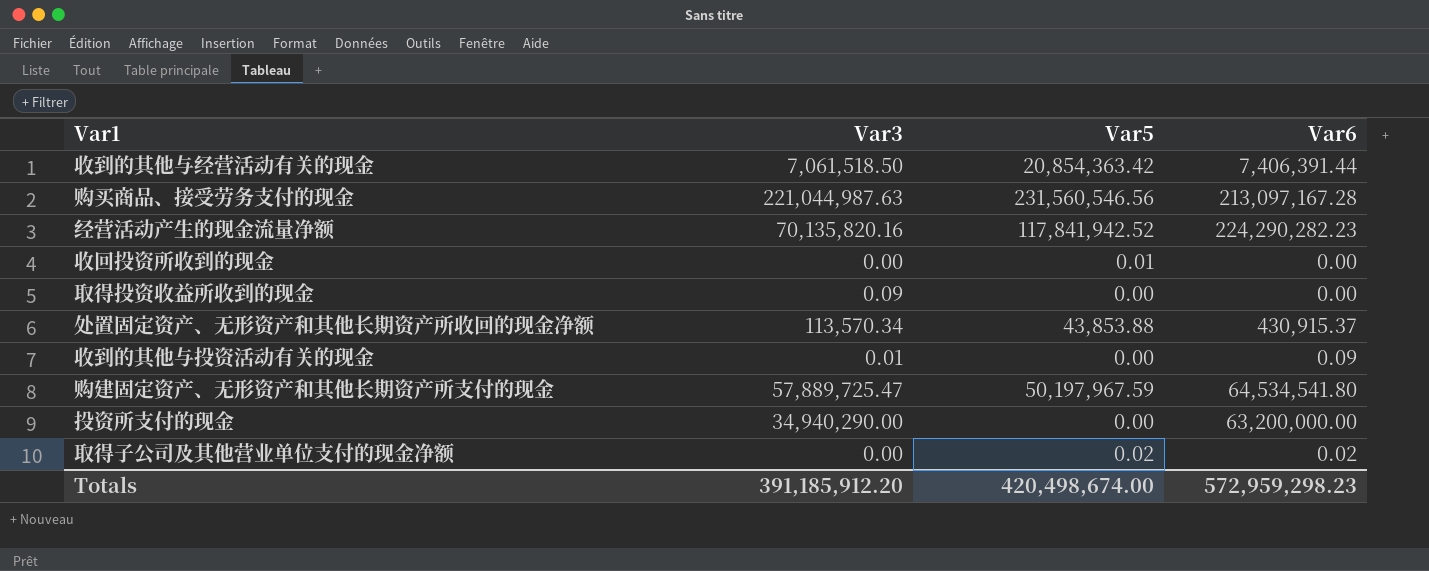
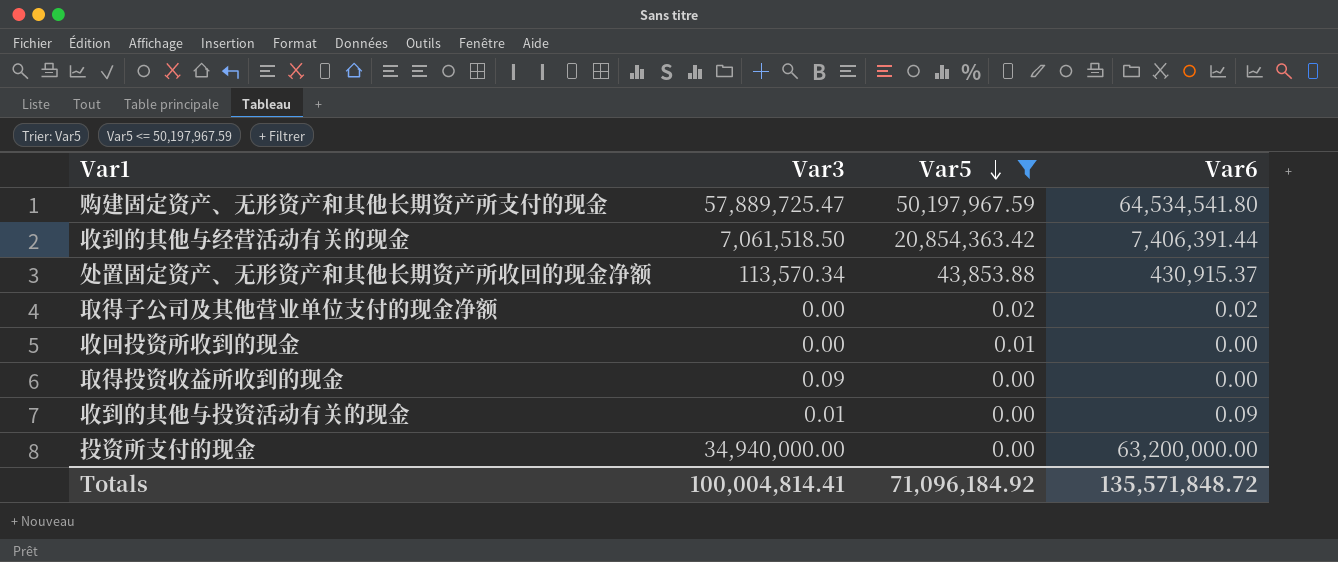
filter: none -> Var5 <= 50,197,967.59
row order: none -> Var5 descending
投资所支付的现金 | Var3: 34,940,290.00 -> 34,940,000.00
Totals | Var3: 391,185,912.20 -> 100,004,814.41
Totals | Var5: 420,498,674.00 -> 71,096,184.92
Totals | Var6: 572,959,298.23 -> 135,571,848.72

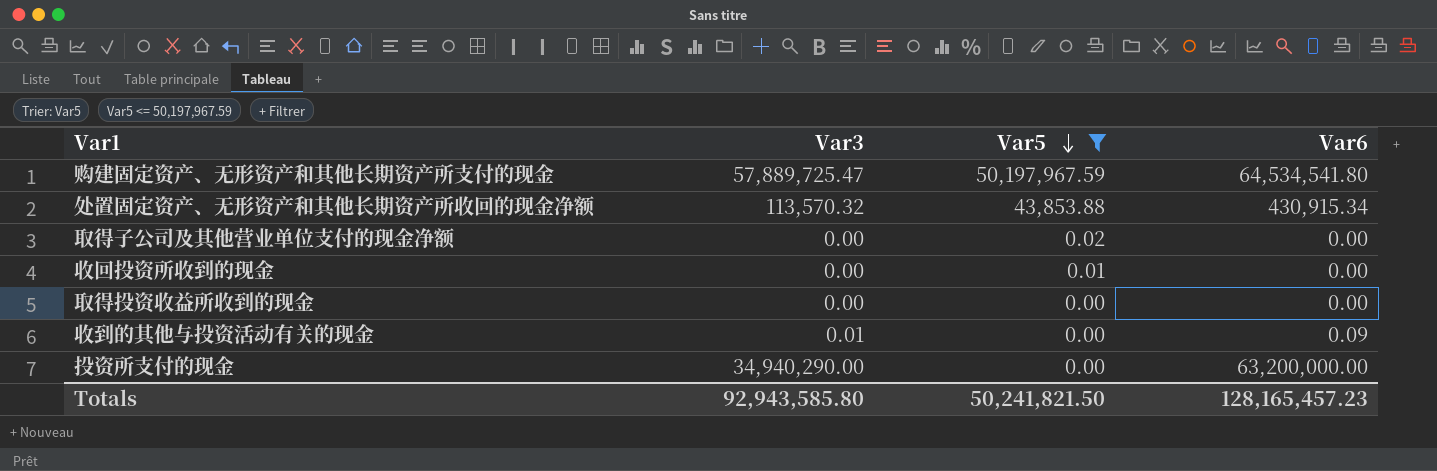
row 收到的其他与经营活动有关的现金: 7,061,518.50 | 20,854,363.42 | 7,406,391.44 -> none
处置固定资产、无形资产和其他长期资产所收回的现金净额 | Var3: 113,570.34 -> 113,570.32
处置固定资产、无形资产和其他长期资产所收回的现金净额 | Var6: 430,915.37 -> 430,915.34
取得子公司及其他营业单位支付的现金净额 | Var6: 0.02 -> 0.00
取得投资收益所收到的现金 | Var3: 0.09 -> 0.00
投资所支付的现金 | Var3: 34,940,000.00 -> 34,940,290.00
Totals | Var3: 100,004,814.41 -> 92,943,585.80
Totals | Var5: 71,096,184.92 -> 50,241,821.50
Totals | Var6: 135,571,848.72 -> 128,165,457.23

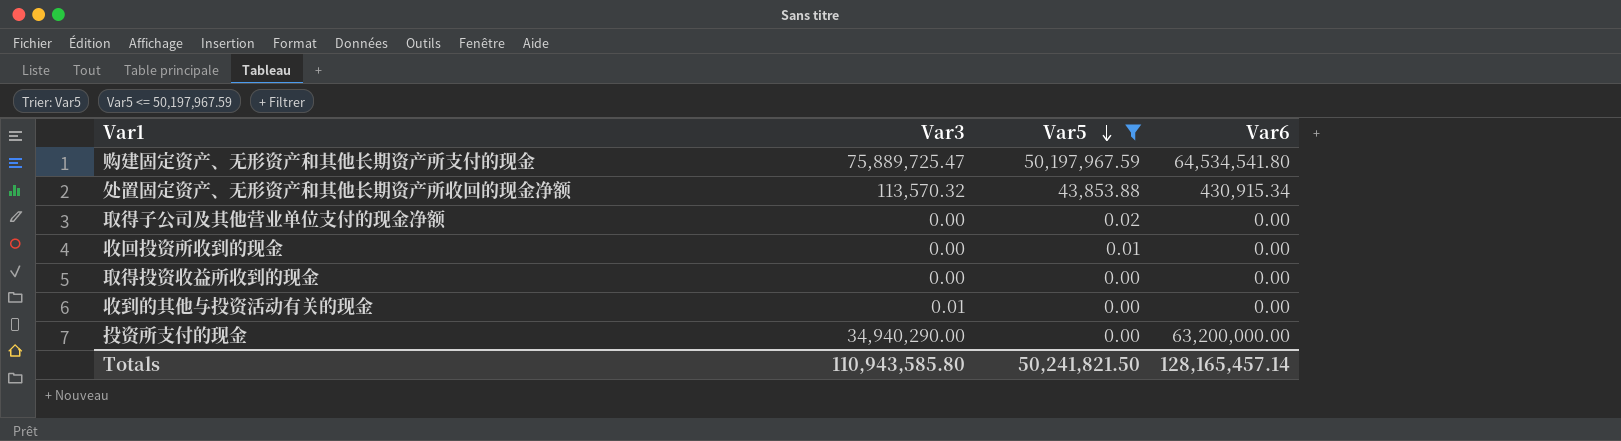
购建固定资产、无形资产和其他长期资产所支付的现金 | Var3: 57,889,725.47 -> 75,889,725.47
收到的其他与投资活动有关的现金 | Var6: 0.09 -> 0.00
Totals | Var3: 92,943,585.80 -> 110,943,585.80
Totals | Var6: 128,165,457.23 -> 128,165,457.14

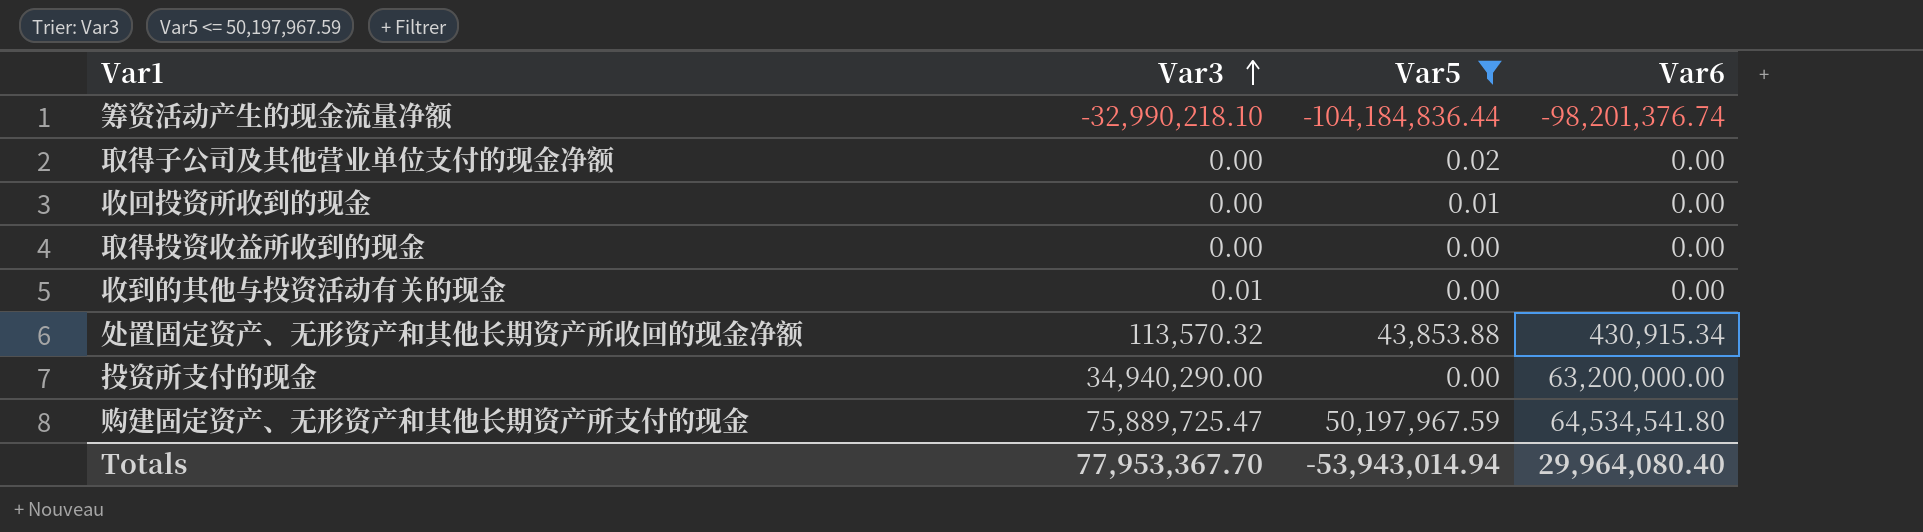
row order: Var5 descending -> Var3 ascending
row 筹资活动产生的现金流量净额: none -> -32,990,218.10 | -104,184,836.44 | -98,201,376.74
Totals | Var3: 110,943,585.80 -> 77,953,367.70
Totals | Var5: 50,241,821.50 -> -53,943,014.94
Totals | Var6: 128,165,457.14 -> 29,964,080.40

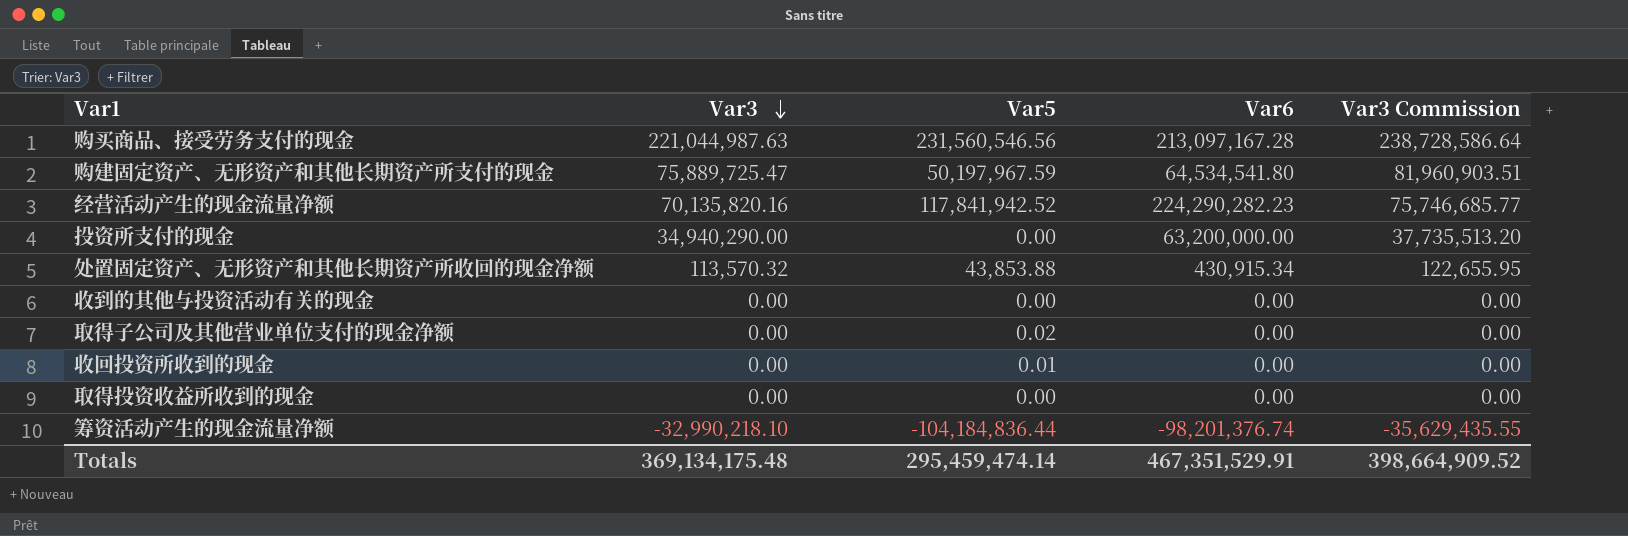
filter: Var5 <= 50,197,967.59 -> none
row order: Var3 ascending -> Var3 descending
column Var3 Commission | formula: none -> [Var3] * 1.08
收到的其他与投资活动有关的现金 | Var3: 0.01 -> 0.00
Totals | Var3: 77,953,367.70 -> 369,134,175.48
Totals | Var5: -53,943,014.94 -> 295,459,474.14
Totals | Var6: 29,964,080.40 -> 467,351,529.91

